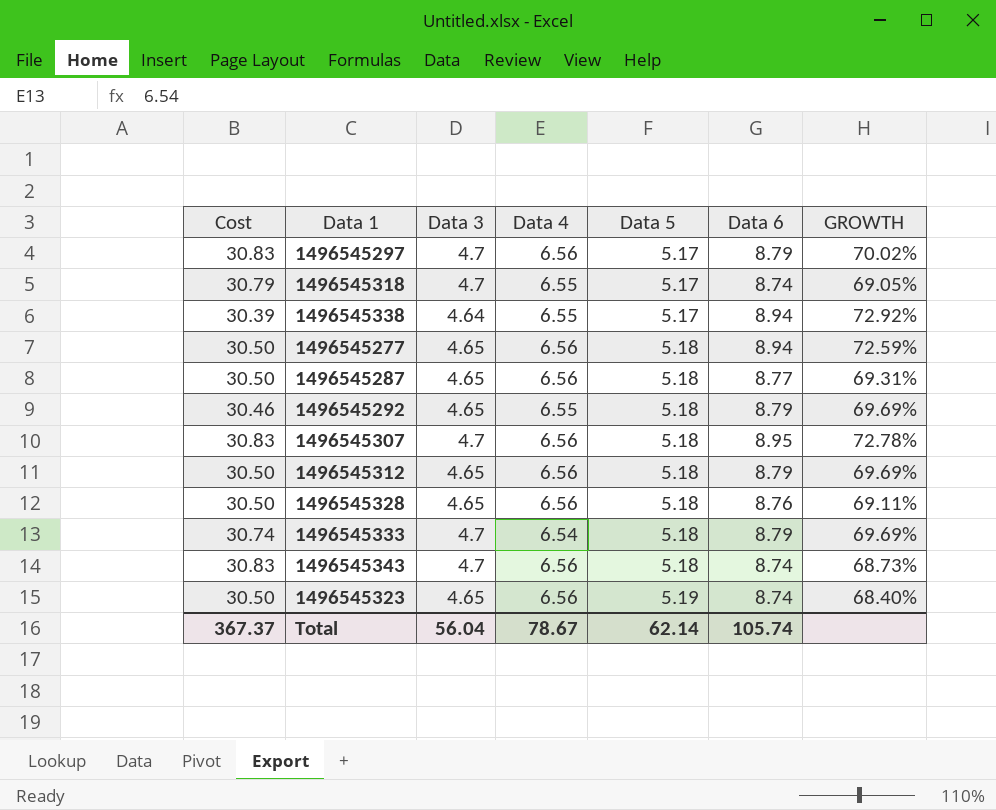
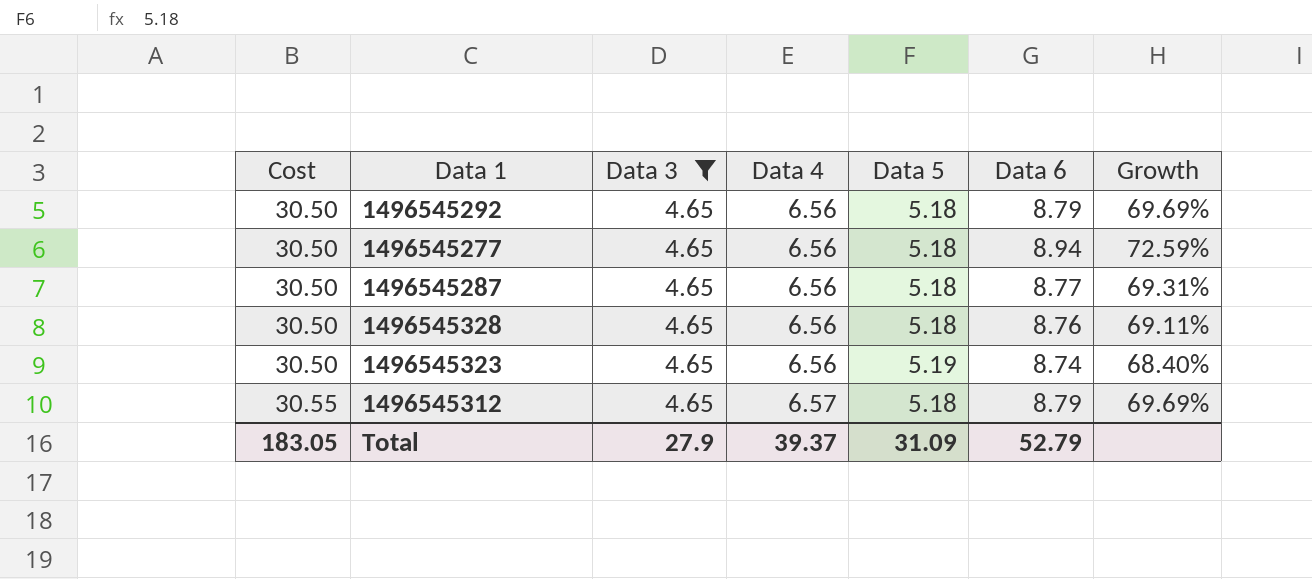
filter: none -> Data 3 = 4.65
row order: Data 5 ascending -> Cost ascending
column name: GROWTH -> Growth
1496545292 | Cost: 30.46 -> 30.50
1496545292 | Data 4: 6.55 -> 6.56
1496545312 | Cost: 30.50 -> 30.55
1496545312 | Data 4: 6.56 -> 6.57
Total | Cost: 367.37 -> 183.05
Total | Data 3: 56.04 -> 27.9
Total | Data 4: 78.67 -> 39.37
Total | Data 5: 62.14 -> 31.09
Total | Data 6: 105.74 -> 52.79

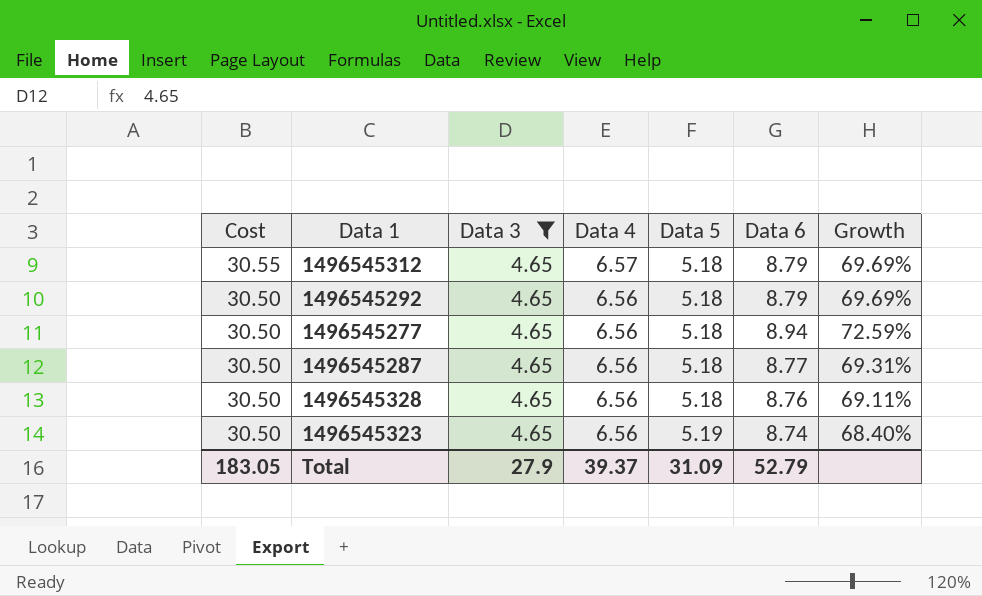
row order: Cost ascending -> Cost descending

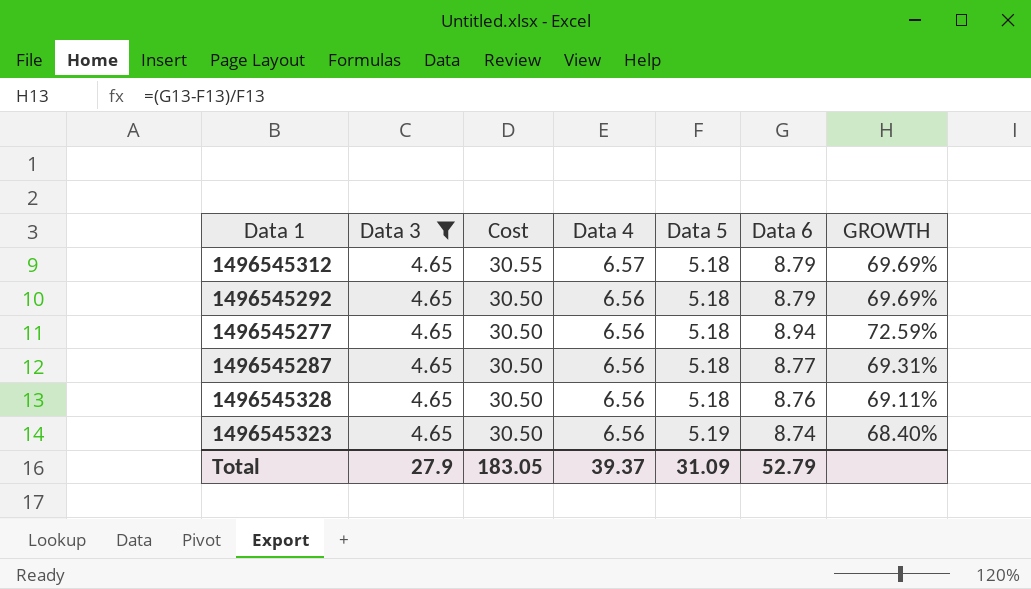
column Cost | position: 1 -> 3
column name: Growth -> GROWTH

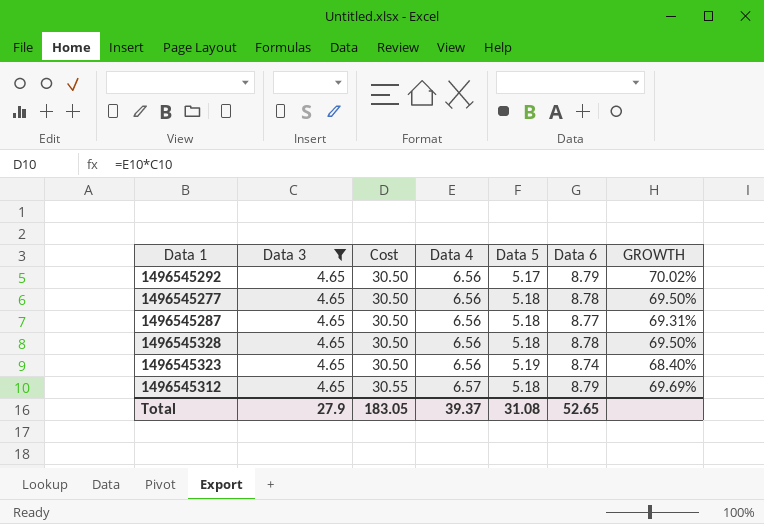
row order: Cost descending -> Cost ascending
1496545292 | Data 5: 5.18 -> 5.17
1496545292 | GROWTH: 69.69% -> 70.02%
1496545277 | Data 6: 8.94 -> 8.78
1496545277 | GROWTH: 72.59% -> 69.50%
1496545328 | Data 6: 8.76 -> 8.78
1496545328 | GROWTH: 69.11% -> 69.50%
Total | Data 5: 31.09 -> 31.08
Total | Data 6: 52.79 -> 52.65

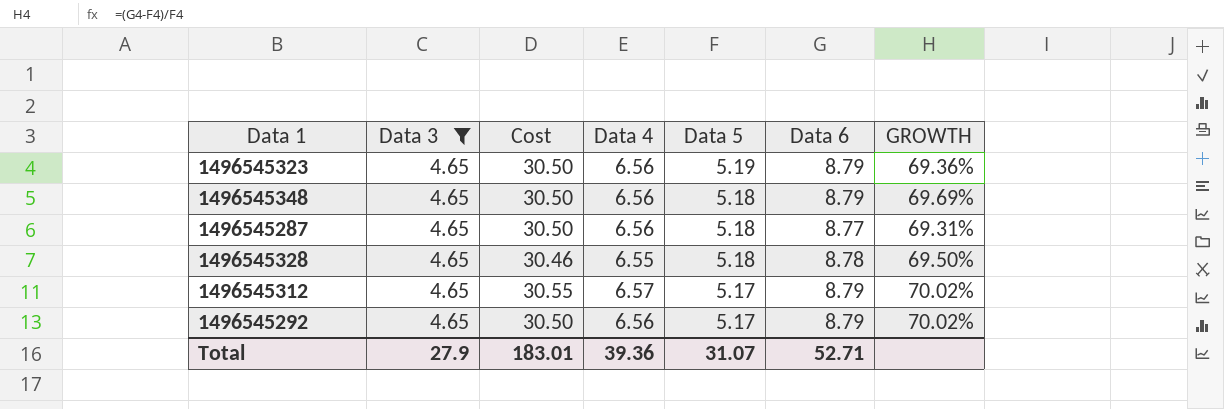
row order: Cost ascending -> Data 5 descending
row 1496545277: 4.65 | 30.50 | 6.56 | 5.18 | 8.78 | 69.50% -> none
1496545323 | Data 6: 8.74 -> 8.79
1496545323 | GROWTH: 68.40% -> 69.36%
row 1496545348: none -> 4.65 | 30.50 | 6.56 | 5.18 | 8.79 | 69.69%
1496545328 | Cost: 30.50 -> 30.46
1496545328 | Data 4: 6.56 -> 6.55
1496545312 | Data 5: 5.18 -> 5.17
1496545312 | GROWTH: 69.69% -> 70.02%
Total | Cost: 183.05 -> 183.01
Total | Data 4: 39.37 -> 39.36
Total | Data 5: 31.08 -> 31.07
Total | Data 6: 52.65 -> 52.71

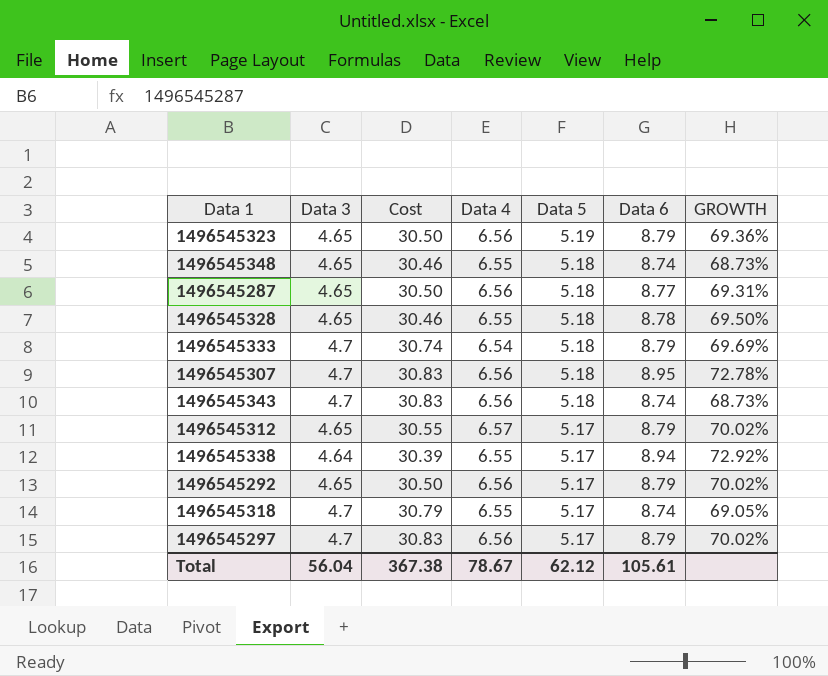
filter: Data 3 = 4.65 -> none
1496545348 | Cost: 30.50 -> 30.46
1496545348 | Data 4: 6.56 -> 6.55
1496545348 | Data 6: 8.79 -> 8.74
1496545348 | GROWTH: 69.69% -> 68.73%
Total | Data 3: 27.9 -> 56.04
Total | Cost: 183.01 -> 367.38
Total | Data 4: 39.36 -> 78.67
Total | Data 5: 31.07 -> 62.12
Total | Data 6: 52.71 -> 105.61

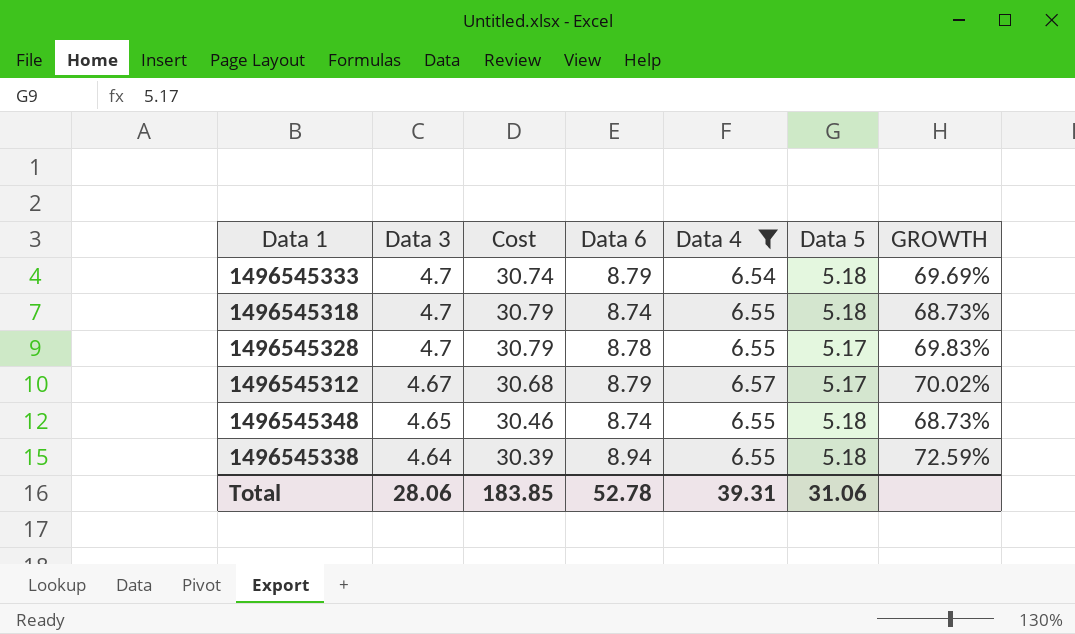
filter: none -> Data 4 != 6.56
row order: Data 5 descending -> Data 3 descending
column Data 6 | position: 6 -> 4
1496545318 | Data 5: 5.17 -> 5.18
1496545318 | GROWTH: 69.05% -> 68.73%
1496545328 | Data 3: 4.65 -> 4.7
1496545328 | Cost: 30.46 -> 30.79
1496545328 | Data 5: 5.18 -> 5.17
1496545328 | GROWTH: 69.50% -> 69.83%
1496545312 | Data 3: 4.65 -> 4.67
1496545312 | Cost: 30.55 -> 30.68
1496545338 | Data 5: 5.17 -> 5.18
1496545338 | GROWTH: 72.92% -> 72.59%
Total | Data 3: 56.04 -> 28.06
Total | Cost: 367.38 -> 183.85
Total | Data 6: 105.61 -> 52.78
Total | Data 4: 78.67 -> 39.31
Total | Data 5: 62.12 -> 31.06

